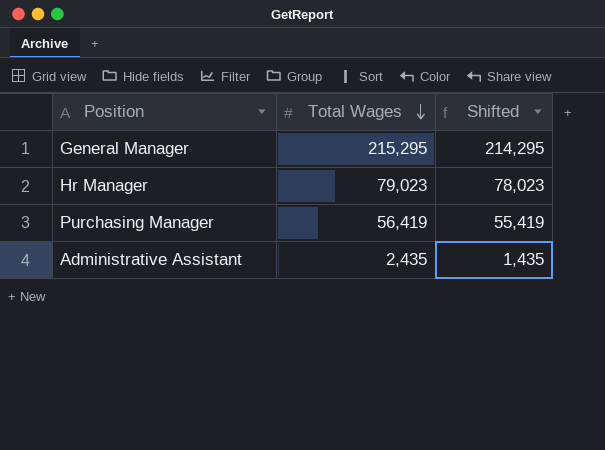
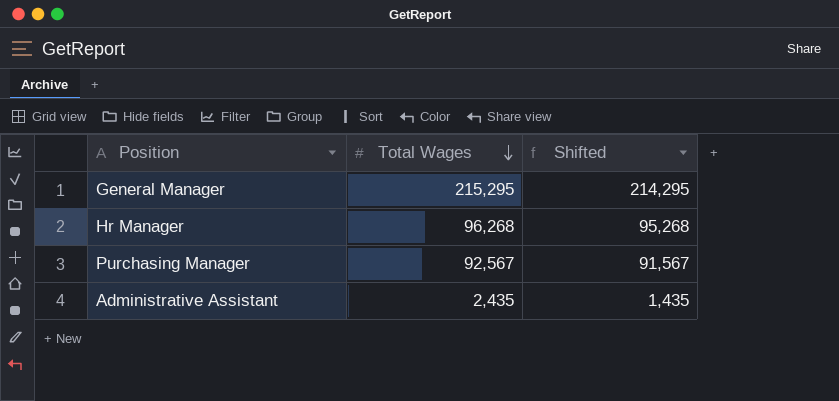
Hr Manager | Total Wages: 79,023 -> 96,268
Hr Manager | Shifted: 78,023 -> 95,268
Purchasing Manager | Total Wages: 56,419 -> 92,567
Purchasing Manager | Shifted: 55,419 -> 91,567

